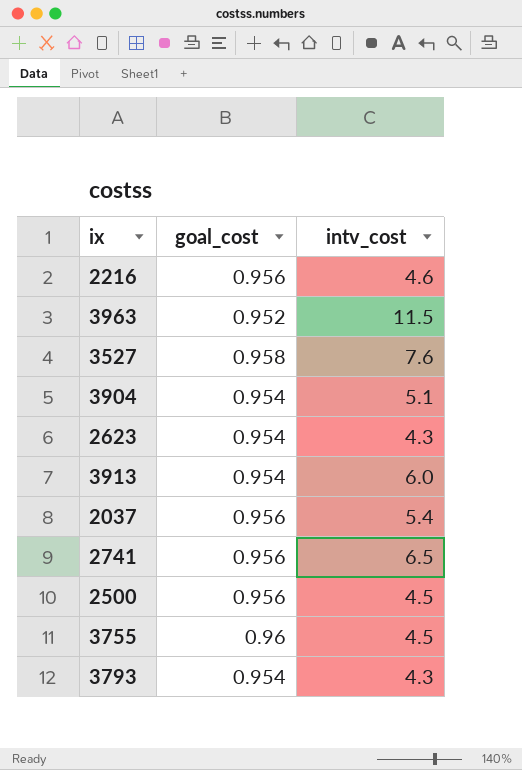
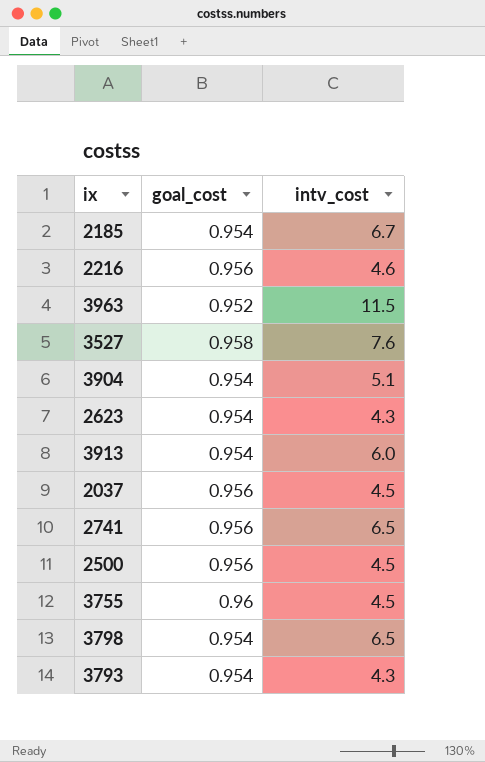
row 2185: none -> 0.954 | 6.7
2037 | intv_cost: 5.4 -> 4.5
row 3798: none -> 0.954 | 6.5

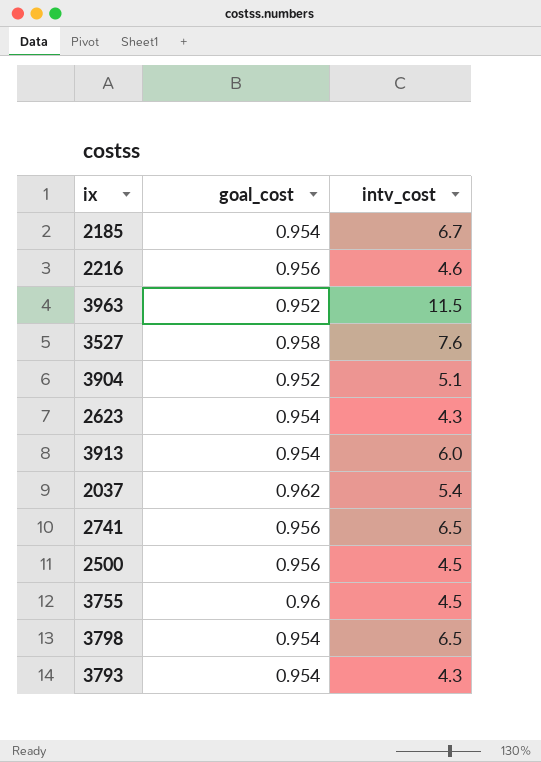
3904 | goal_cost: 0.954 -> 0.952
2037 | goal_cost: 0.956 -> 0.962
2037 | intv_cost: 4.5 -> 5.4

